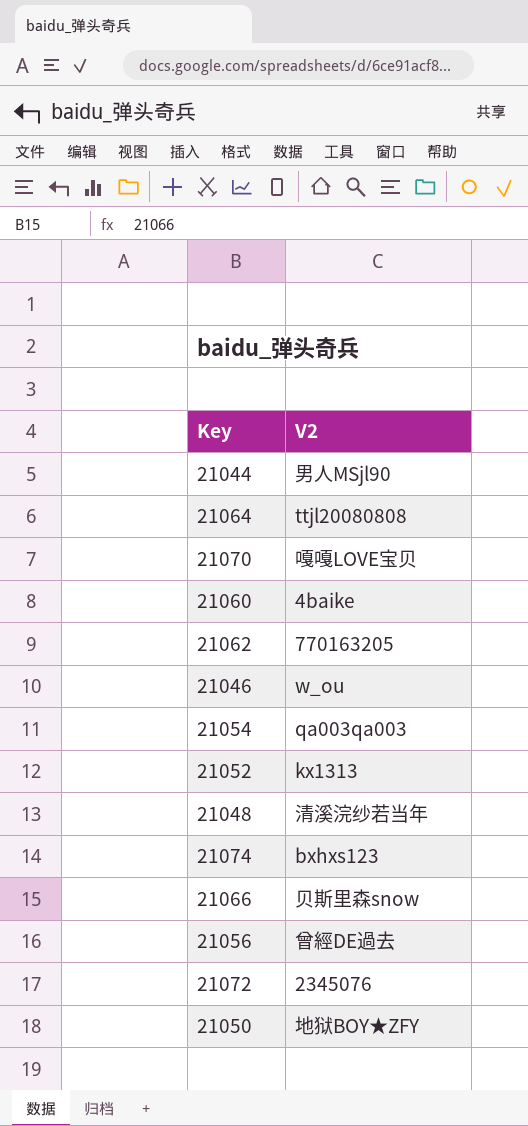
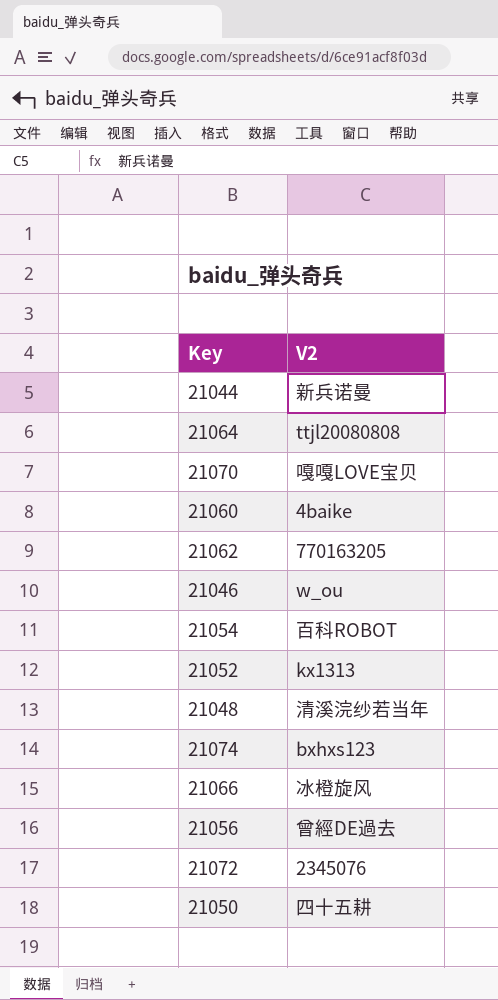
21044 | V2: 男人MSjl90 -> 新兵诺曼
21054 | V2: qa003qa003 -> 百科ROBOT
21066 | V2: 贝斯里森snow -> 冰橙旋风
21050 | V2: 地狱BOY★ZFY -> 四十五耕

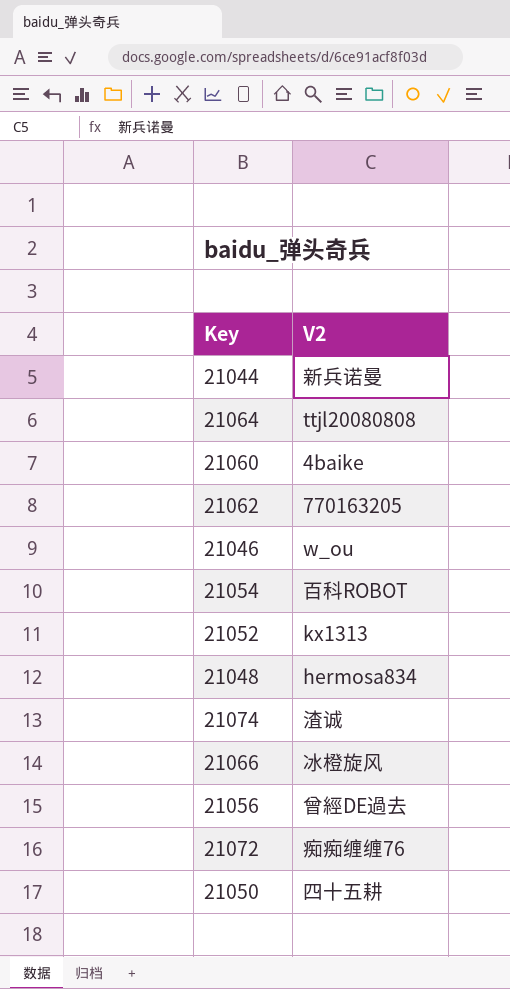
row 21070: 嘎嘎LOVE宝贝 -> none
21048 | V2: 清溪浣纱若当年 -> hermosa834
21074 | V2: bxhxs123 -> 渣诚
21072 | V2: 2345076 -> 痴痴缠缠76

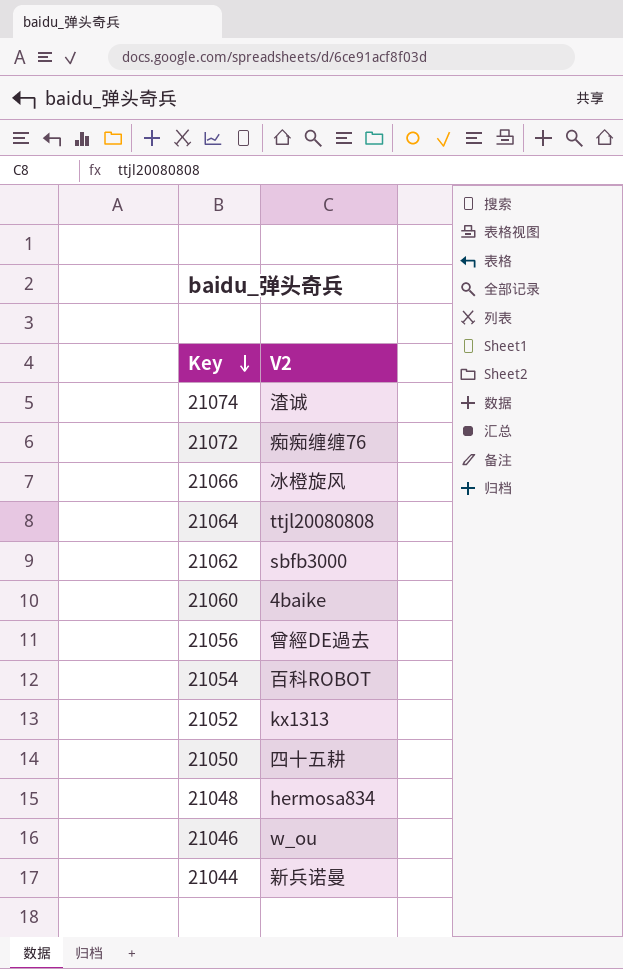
row order: none -> Key descending
21062 | V2: 770163205 -> sbfb3000

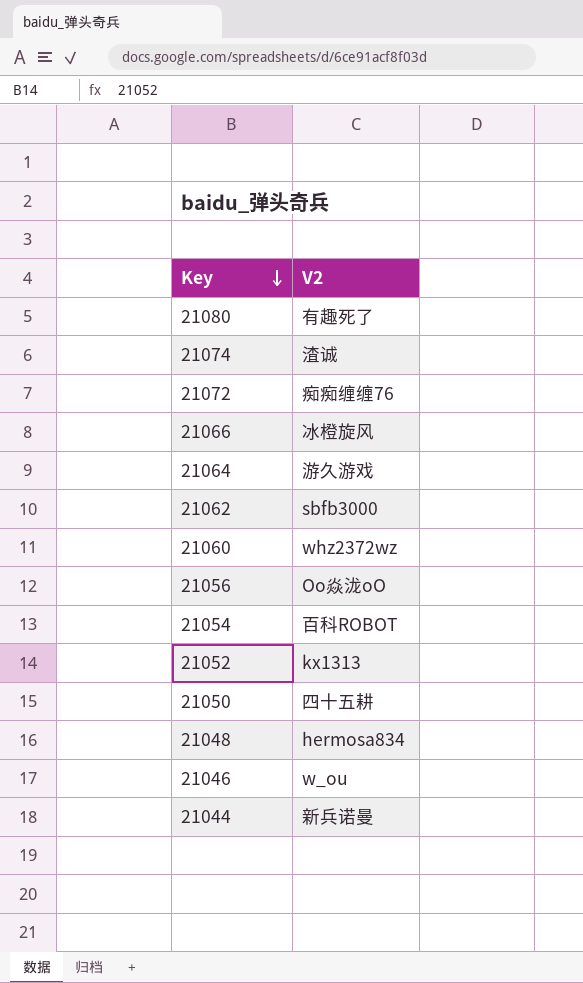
row 21080: none -> 有趣死了
21064 | V2: ttjl20080808 -> 游久游戏
21060 | V2: 4baike -> whz2372wz
21056 | V2: 曾經DE過去 -> Oo焱泷oO

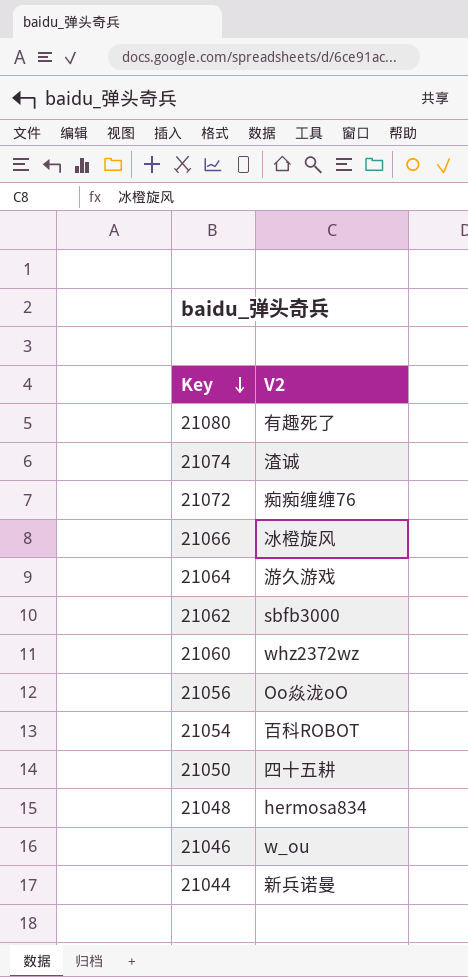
row 21052: kx1313 -> none

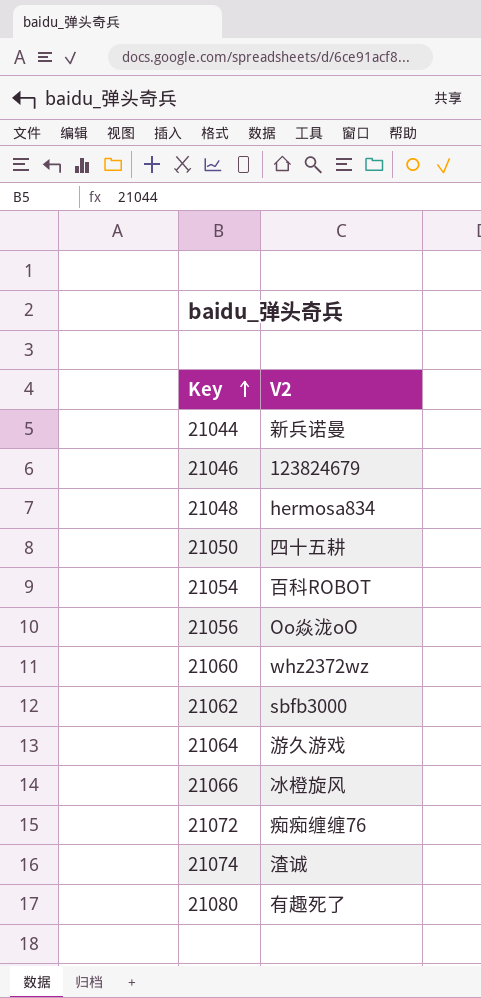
row order: Key descending -> Key ascending
21046 | V2: w_ou -> 123824679

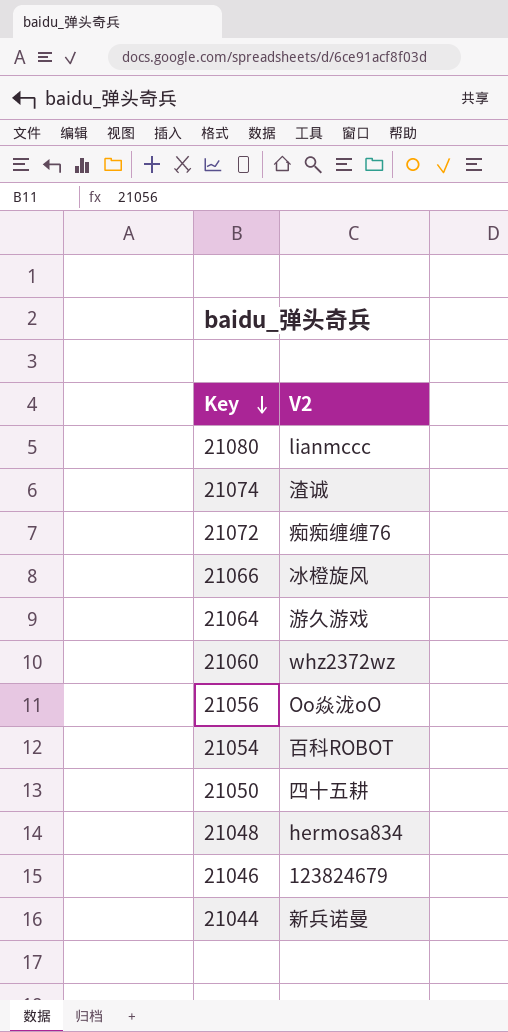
row order: Key ascending -> Key descending
row 21062: sbfb3000 -> none
21080 | V2: 有趣死了 -> lianmccc

